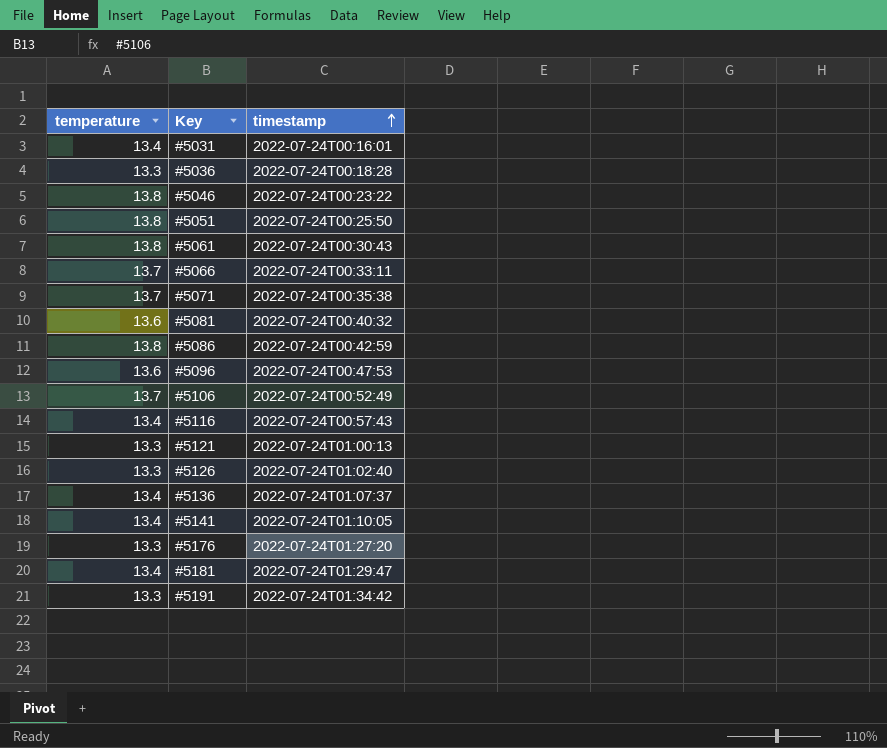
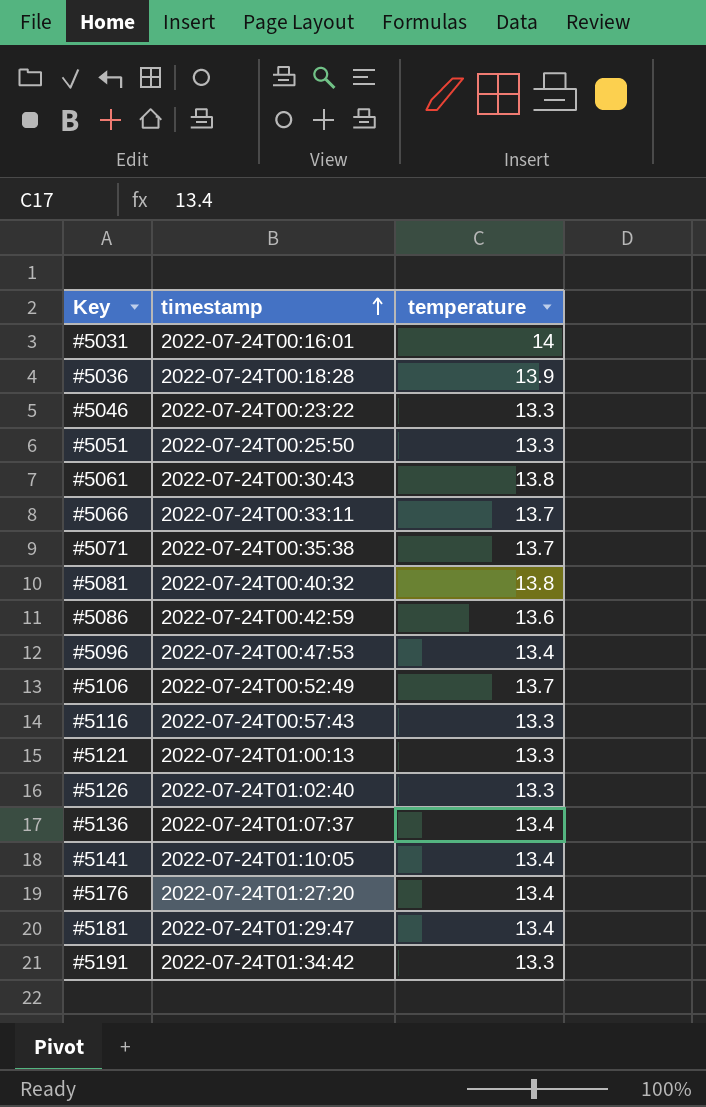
column temperature | position: 1 -> 3
#5031 | temperature: 13.4 -> 14
#5036 | temperature: 13.3 -> 13.9
#5046 | temperature: 13.8 -> 13.3
#5051 | temperature: 13.8 -> 13.3
#5081 | temperature: 13.6 -> 13.8
#5086 | temperature: 13.8 -> 13.6
#5096 | temperature: 13.6 -> 13.4
#5116 | temperature: 13.4 -> 13.3
#5176 | temperature: 13.3 -> 13.4

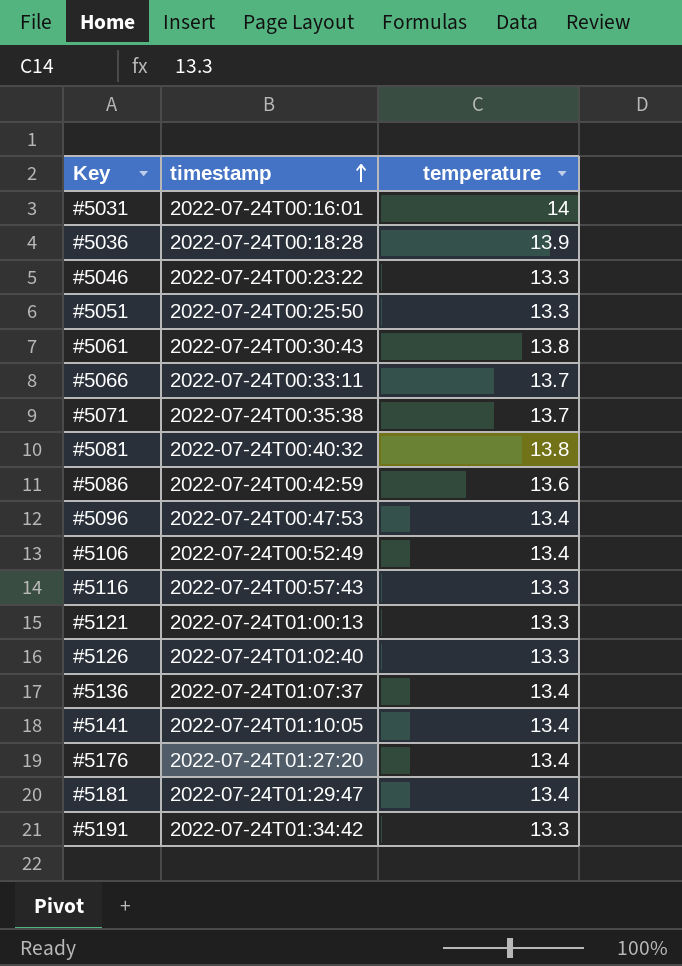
#5106 | temperature: 13.7 -> 13.4

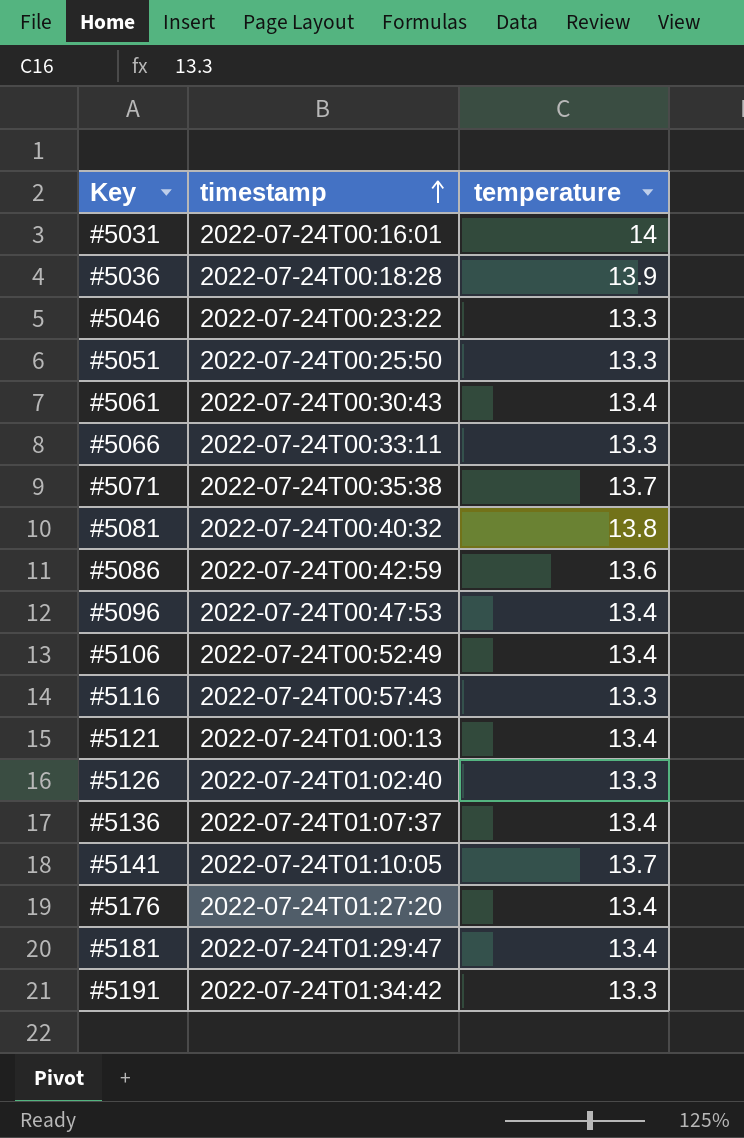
#5061 | temperature: 13.8 -> 13.4
#5066 | temperature: 13.7 -> 13.3
#5121 | temperature: 13.3 -> 13.4
#5141 | temperature: 13.4 -> 13.7

